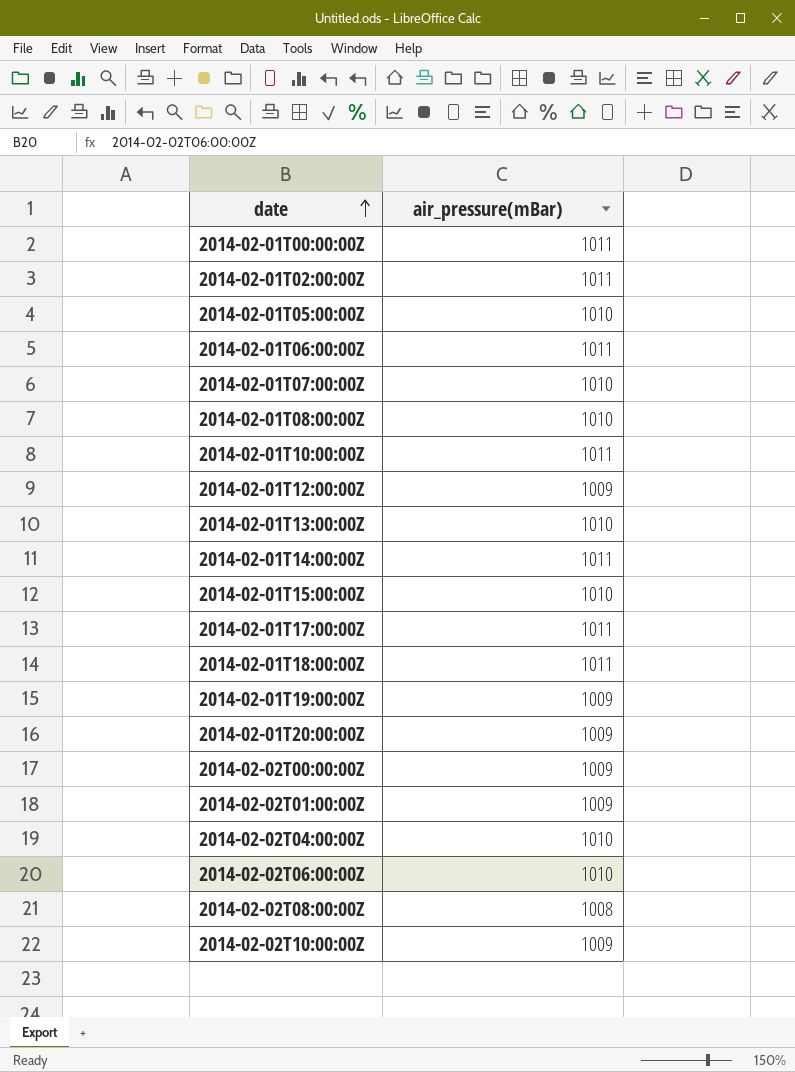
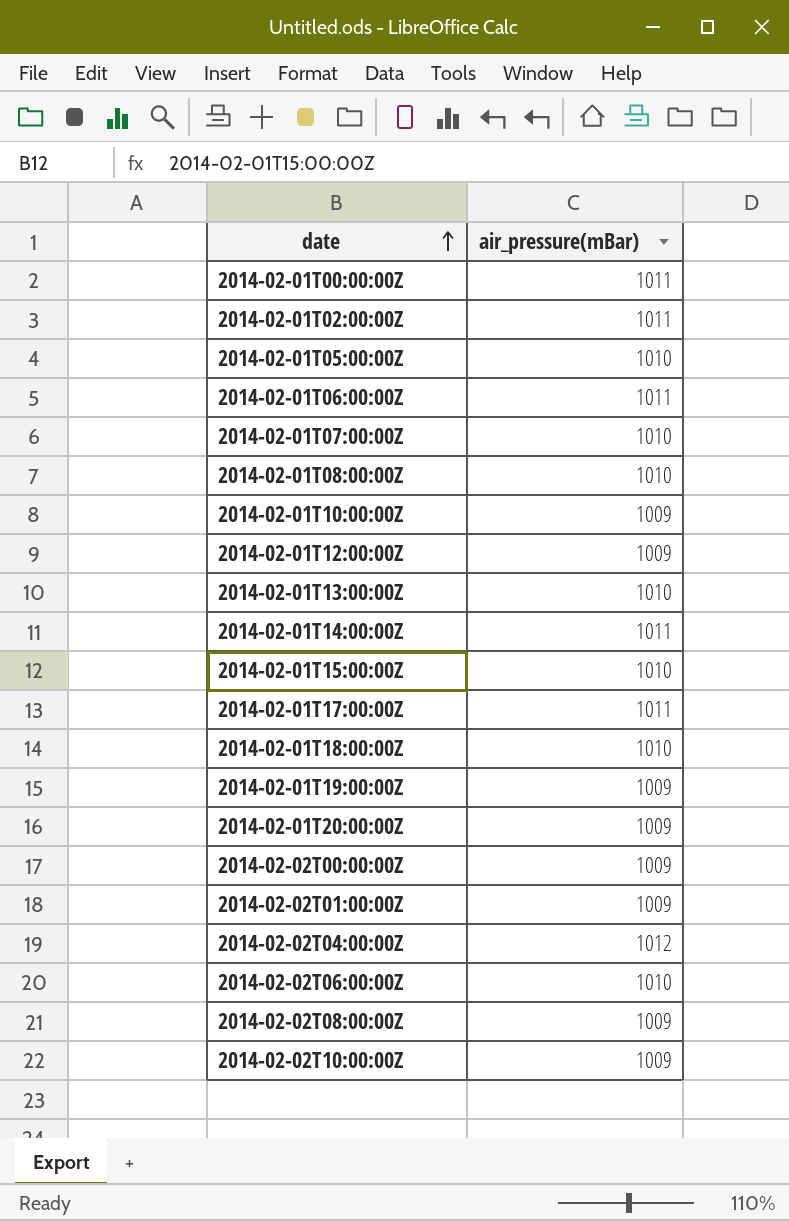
2014-02-01T10:00:00Z | air_pressure(mBar): 1011 -> 1009
2014-02-01T18:00:00Z | air_pressure(mBar): 1011 -> 1010
2014-02-02T04:00:00Z | air_pressure(mBar): 1010 -> 1012
2014-02-02T08:00:00Z | air_pressure(mBar): 1008 -> 1009

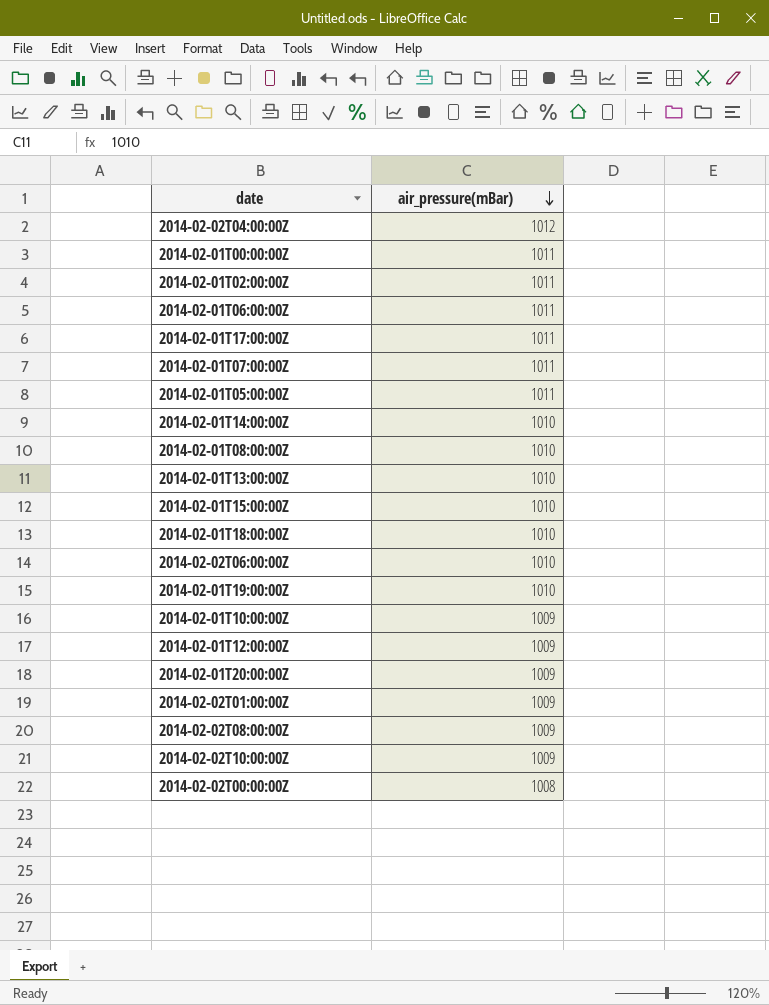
row order: date ascending -> air_pressure(mBar) descending
2014-02-01T07:00:00Z | air_pressure(mBar): 1010 -> 1011
2014-02-01T05:00:00Z | air_pressure(mBar): 1010 -> 1011
2014-02-01T14:00:00Z | air_pressure(mBar): 1011 -> 1010
2014-02-01T19:00:00Z | air_pressure(mBar): 1009 -> 1010
2014-02-02T00:00:00Z | air_pressure(mBar): 1009 -> 1008

